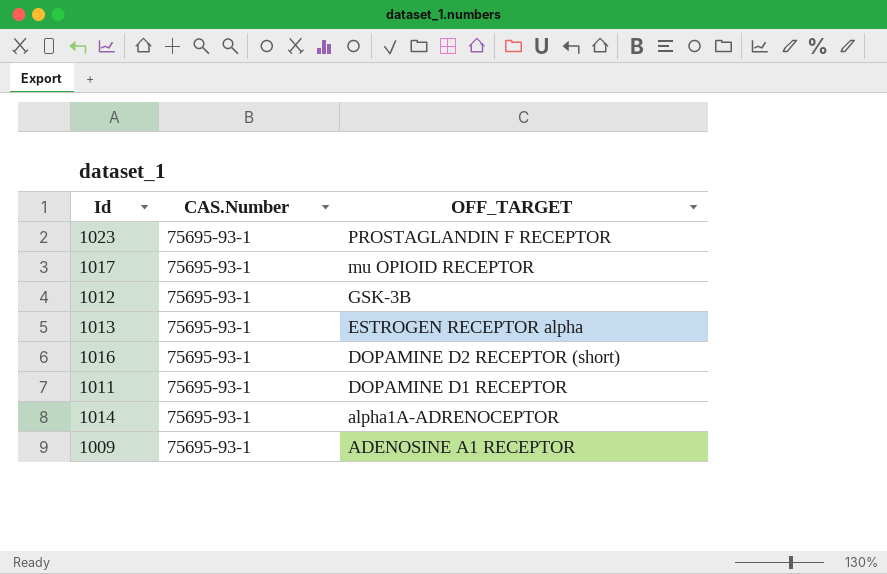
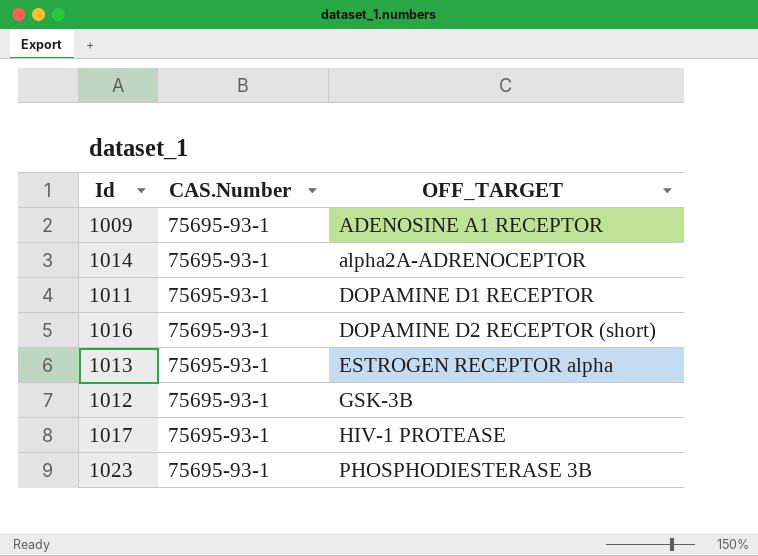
row order: OFF_TARGET descending -> OFF_TARGET ascending
1014 | OFF_TARGET: alpha1A-ADRENOCEPTOR -> alpha2A-ADRENOCEPTOR
1017 | OFF_TARGET: mu OPIOID RECEPTOR -> HIV-1 PROTEASE
1023 | OFF_TARGET: PROSTAGLANDIN F RECEPTOR -> PHOSPHODIESTERASE 3B

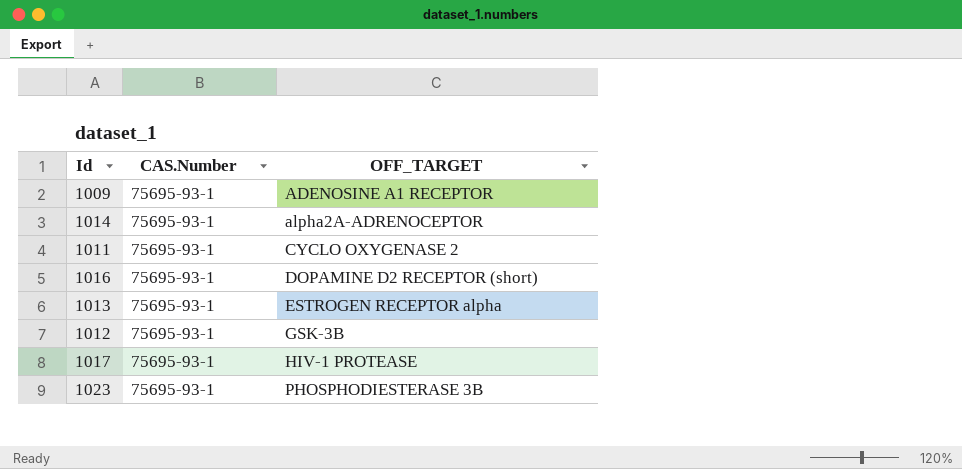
1011 | OFF_TARGET: DOPAMINE D1 RECEPTOR -> CYCLO OXYGENASE 2

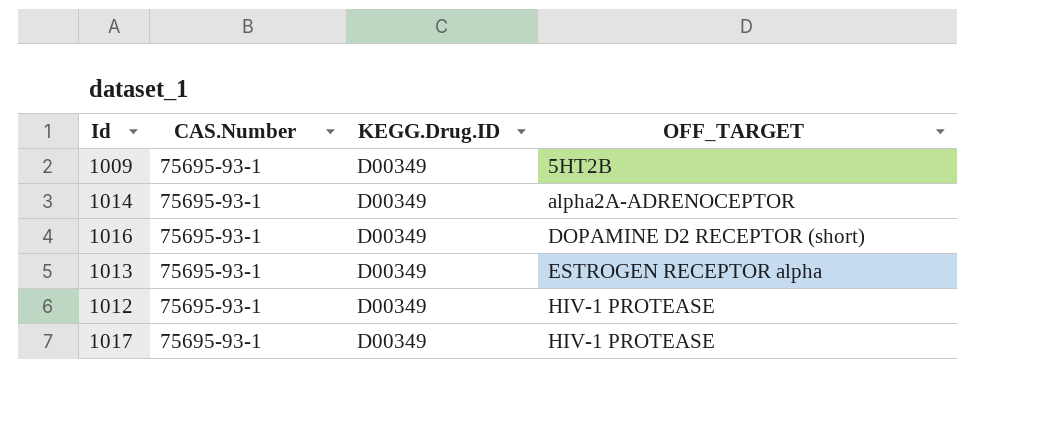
column KEGG.Drug.ID | position: none -> 3
row 1011: 75695-93-1 | CYCLO OXYGENASE 2 -> none
row 1023: 75695-93-1 | PHOSPHODIESTERASE 3B -> none
1009 | OFF_TARGET: ADENOSINE A1 RECEPTOR -> 5HT2B
1012 | OFF_TARGET: GSK-3B -> HIV-1 PROTEASE

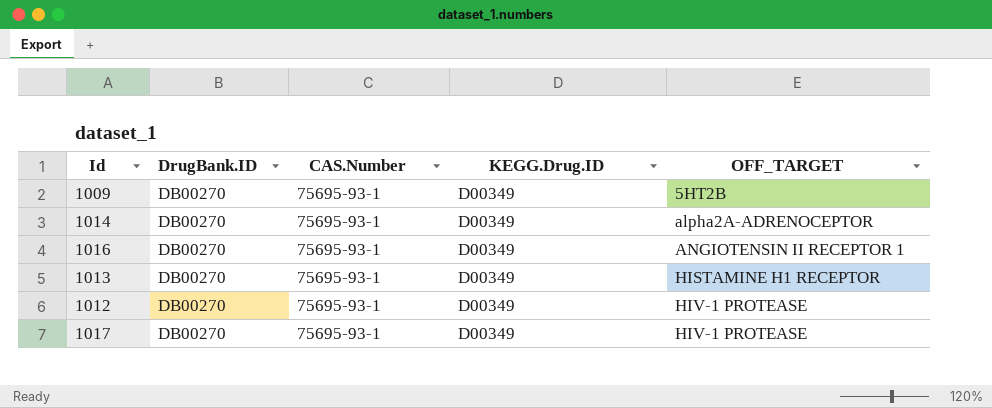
column DrugBank.ID | position: none -> 2
1016 | OFF_TARGET: DOPAMINE D2 RECEPTOR (short) -> ANGIOTENSIN II RECEPTOR 1
1013 | OFF_TARGET: ESTROGEN RECEPTOR alpha -> HISTAMINE H1 RECEPTOR

